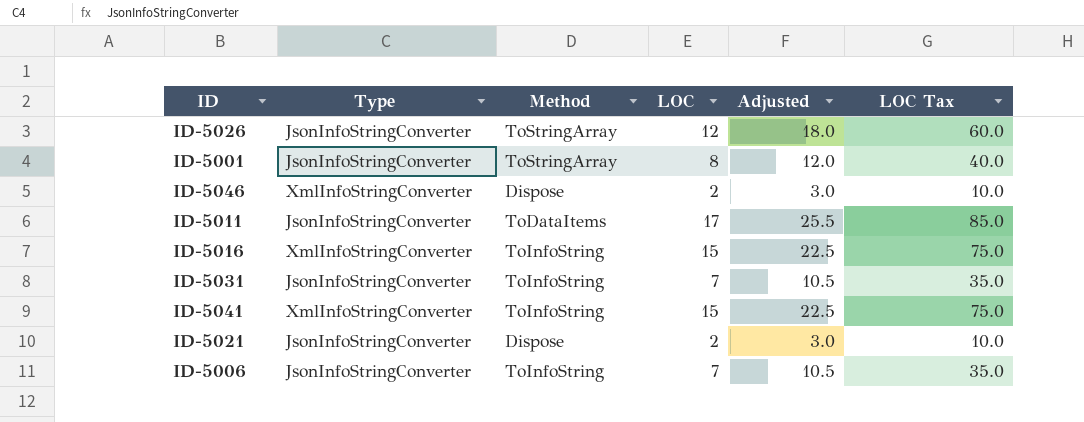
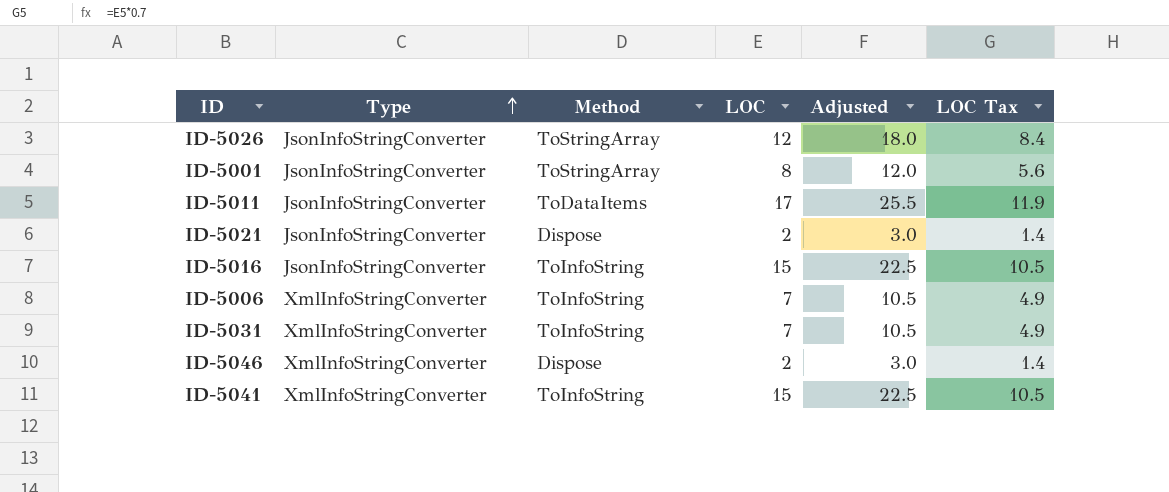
row order: none -> Type ascending
column LOC Tax | formula: [LOC] * 5 -> [LOC] * 0.7
ID-5016 | Type: XmlInfoStringConverter -> JsonInfoStringConverter
ID-5006 | Type: JsonInfoStringConverter -> XmlInfoStringConverter
ID-5031 | Type: JsonInfoStringConverter -> XmlInfoStringConverter

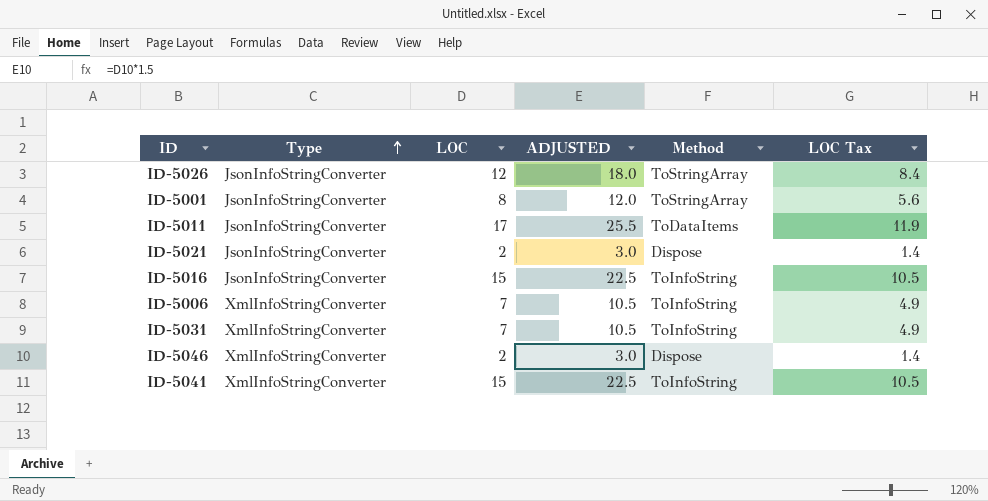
column name: Adjusted -> ADJUSTED
column Method | position: 3 -> 5

